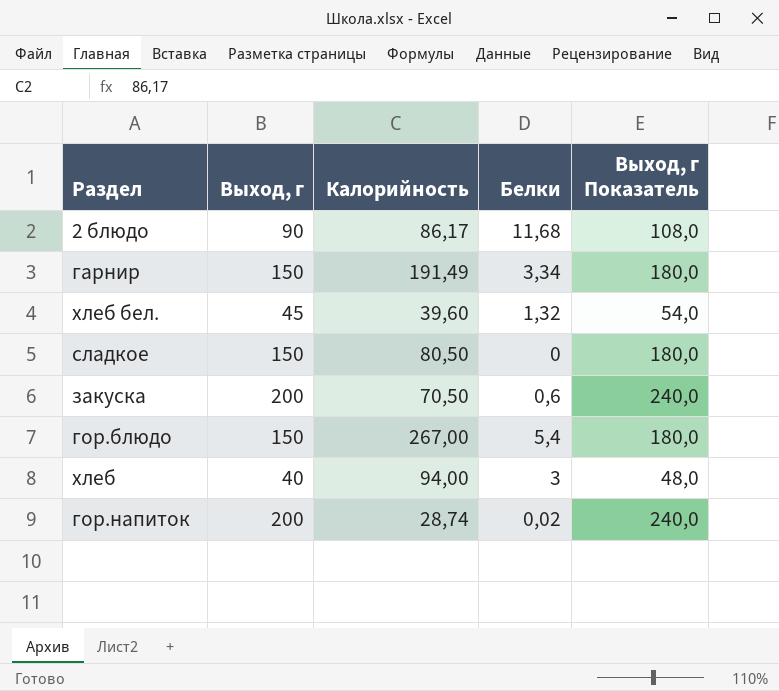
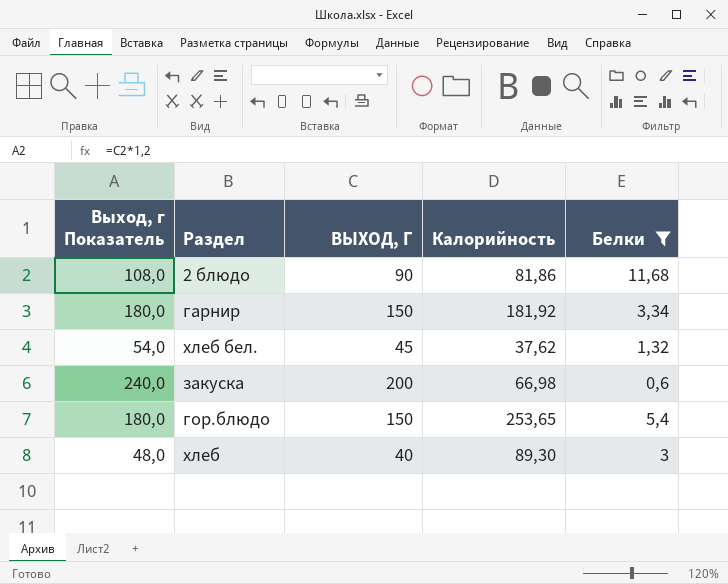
filter: none -> Белки >= 0,6
column Выход, г Показатель | position: 5 -> 1
column name: Выход, г -> ВЫХОД, Г
2 блюдо | Калорийность: 86,17 -> 81,86
гарнир | Калорийность: 191,49 -> 181,92
хлеб бел. | Калорийность: 39,60 -> 37,62
закуска | Калорийность: 70,50 -> 66,98
гор.блюдо | Калорийность: 267,00 -> 253,65
хлеб | Калорийность: 94,00 -> 89,30

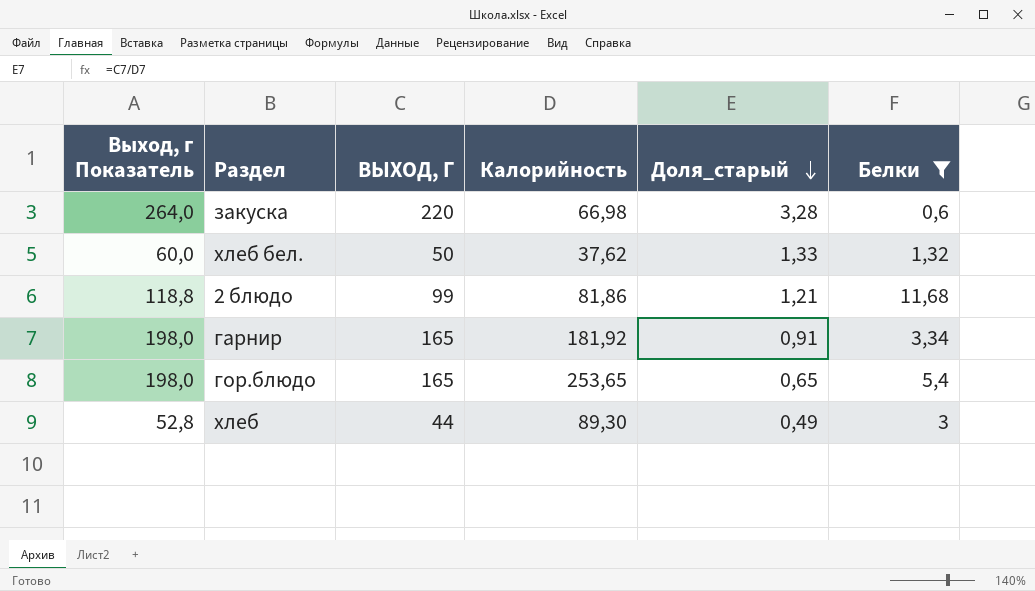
row order: none -> Доля_старый descending
column Доля_старый | formula: none -> [ВЫХОД, Г] / [Калорийность]
закуска | Выход, г Показатель: 240,0 -> 264,0
закуска | ВЫХОД, Г: 200 -> 220
хлеб бел. | Выход, г Показатель: 54,0 -> 60,0
хлеб бел. | ВЫХОД, Г: 45 -> 50
2 блюдо | Выход, г Показатель: 108,0 -> 118,8
2 блюдо | ВЫХОД, Г: 90 -> 99
гарнир | Выход, г Показатель: 180,0 -> 198,0
гарнир | ВЫХОД, Г: 150 -> 165
гор.блюдо | Выход, г Показатель: 180,0 -> 198,0
гор.блюдо | ВЫХОД, Г: 150 -> 165
хлеб | Выход, г Показатель: 48,0 -> 52,8
хлеб | ВЫХОД, Г: 40 -> 44

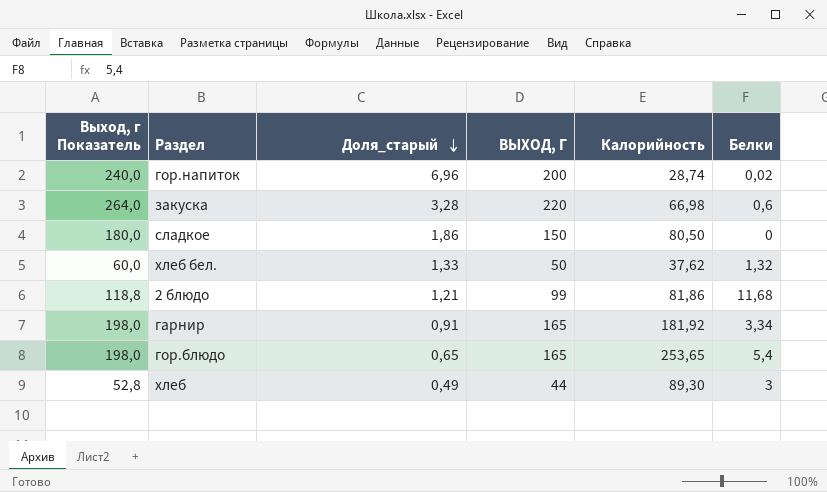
filter: Белки >= 0,6 -> none
column Доля_старый | position: 5 -> 3

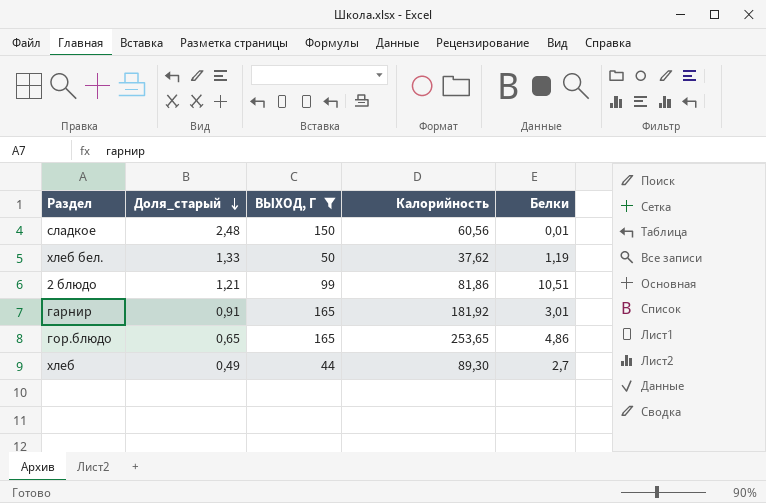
filter: none -> ВЫХОД, Г <= 165
column Выход, г Показатель | formula: [ВЫХОД, Г] * 1,2 -> none
сладкое | Доля_старый: 1,86 -> 2,48
сладкое | Калорийность: 80,50 -> 60,56
сладкое | Белки: 0 -> 0,01
хлеб бел. | Белки: 1,32 -> 1,19
2 блюдо | Белки: 11,68 -> 10,51
гарнир | Белки: 3,34 -> 3,01
гор.блюдо | Белки: 5,4 -> 4,86
хлеб | Белки: 3 -> 2,7

